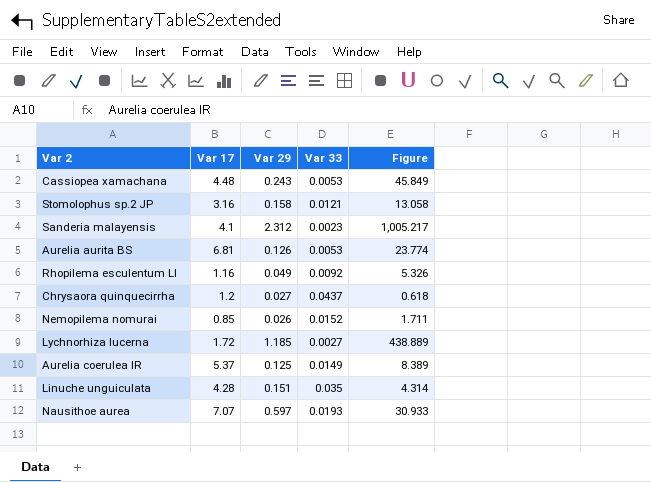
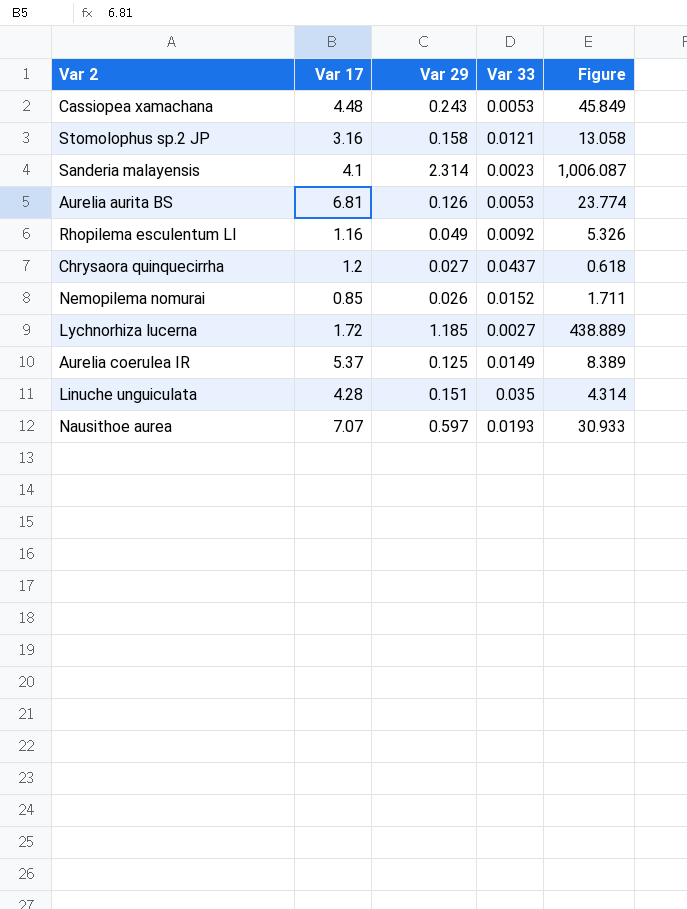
Sanderia malayensis | Var 29: 2.312 -> 2.314
Sanderia malayensis | Figure: 1,005.217 -> 1,006.087

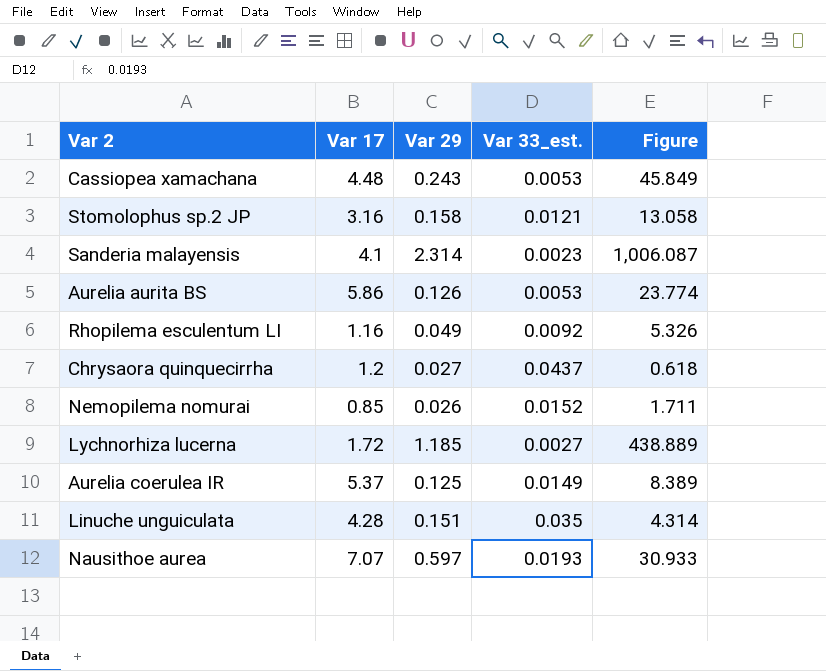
column name: Var 33 -> Var 33_est.
Aurelia aurita BS | Var 17: 6.81 -> 5.86

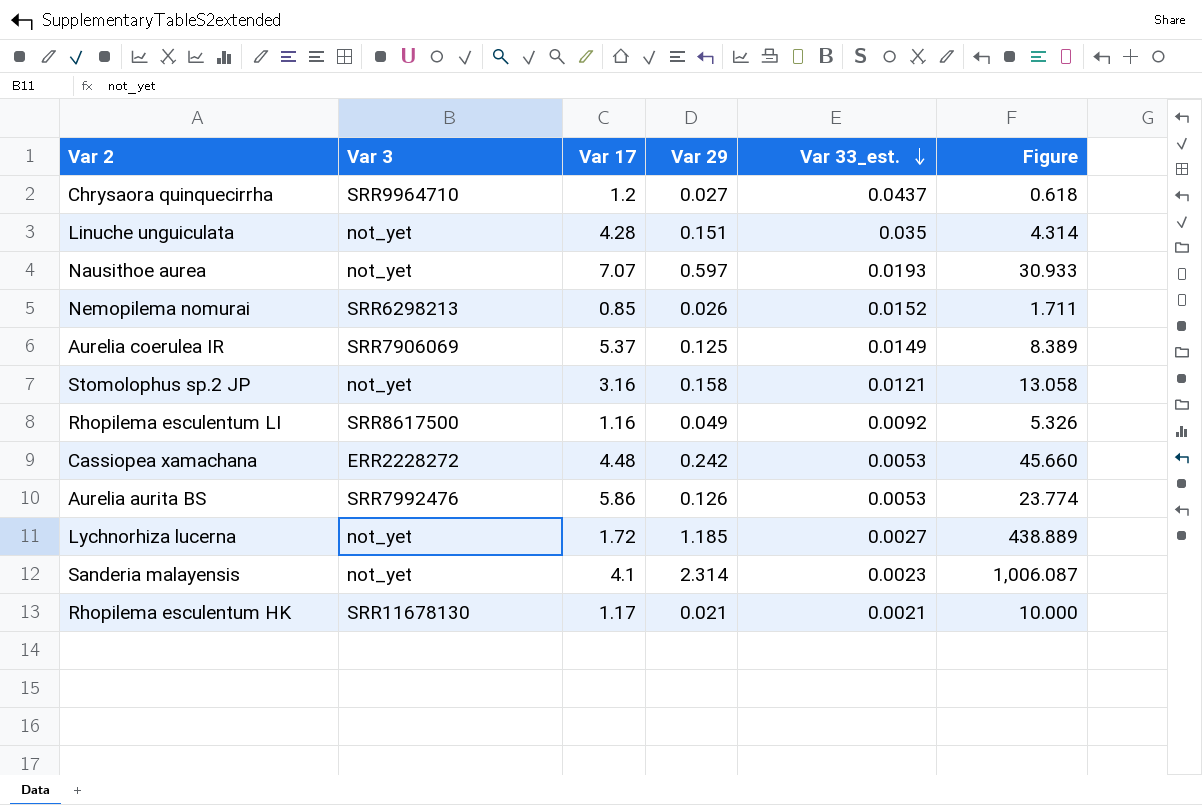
row order: none -> Var 33_est. descending
column Var 3 | position: none -> 2
Cassiopea xamachana | Var 29: 0.243 -> 0.242
Cassiopea xamachana | Figure: 45.849 -> 45.660
row Rhopilema esculentum HK: none -> SRR11678130 | 1.17 | 0.021 | 0.0021 | 10.000

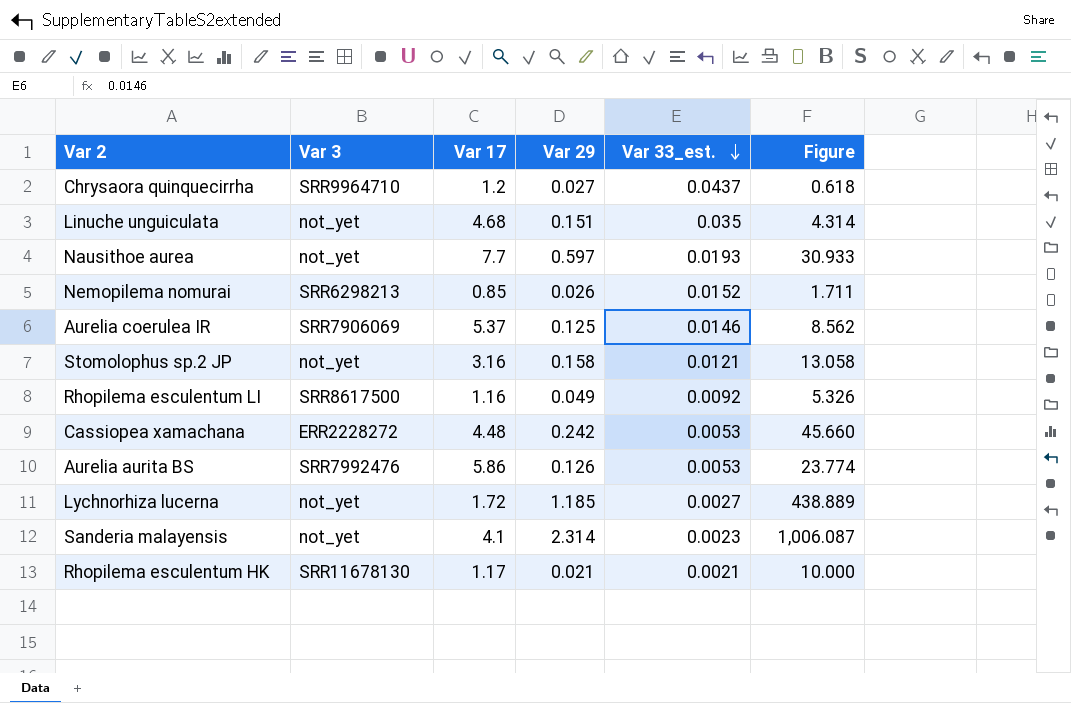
Linuche unguiculata | Var 17: 4.28 -> 4.68
Nausithoe aurea | Var 17: 7.07 -> 7.7
Aurelia coerulea IR | Var 33_est.: 0.0149 -> 0.0146
Aurelia coerulea IR | Figure: 8.389 -> 8.562

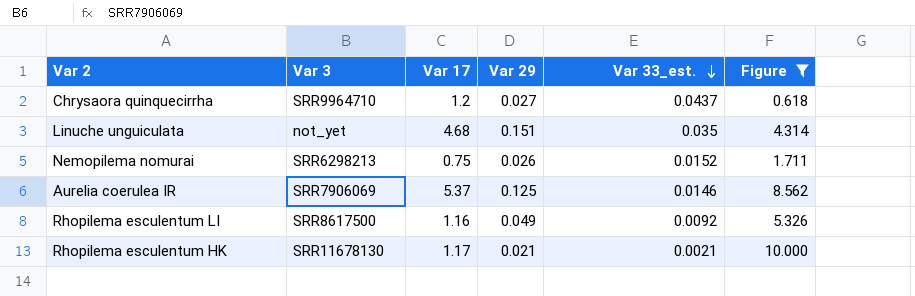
filter: none -> Figure <= 10.000
Nemopilema nomurai | Var 17: 0.85 -> 0.75

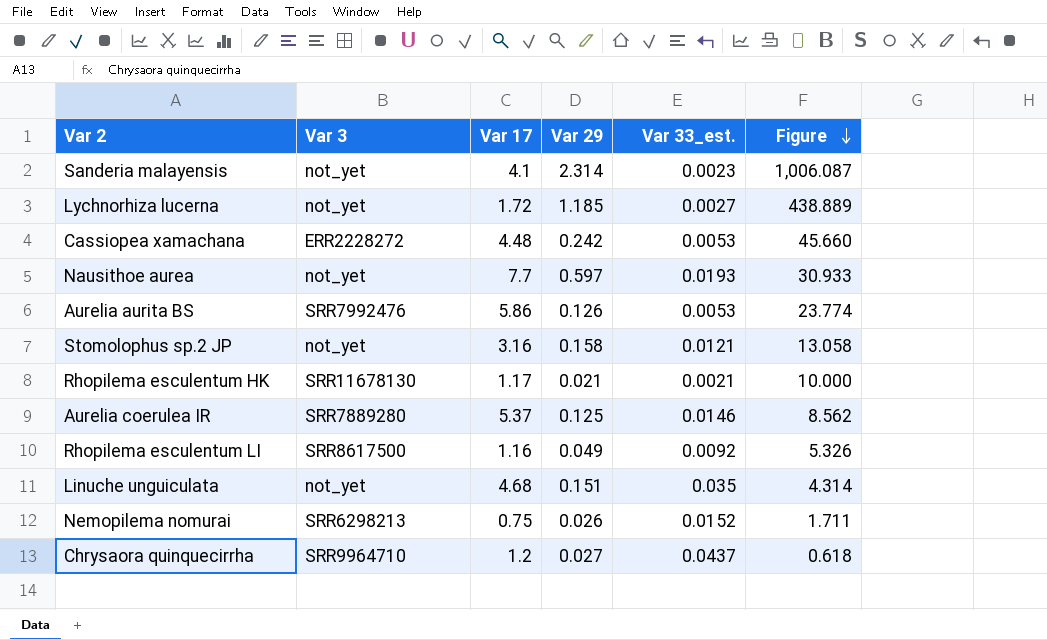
filter: Figure <= 10.000 -> none
row order: Var 33_est. descending -> Figure descending
Aurelia coerulea IR | Var 3: SRR7906069 -> SRR7889280

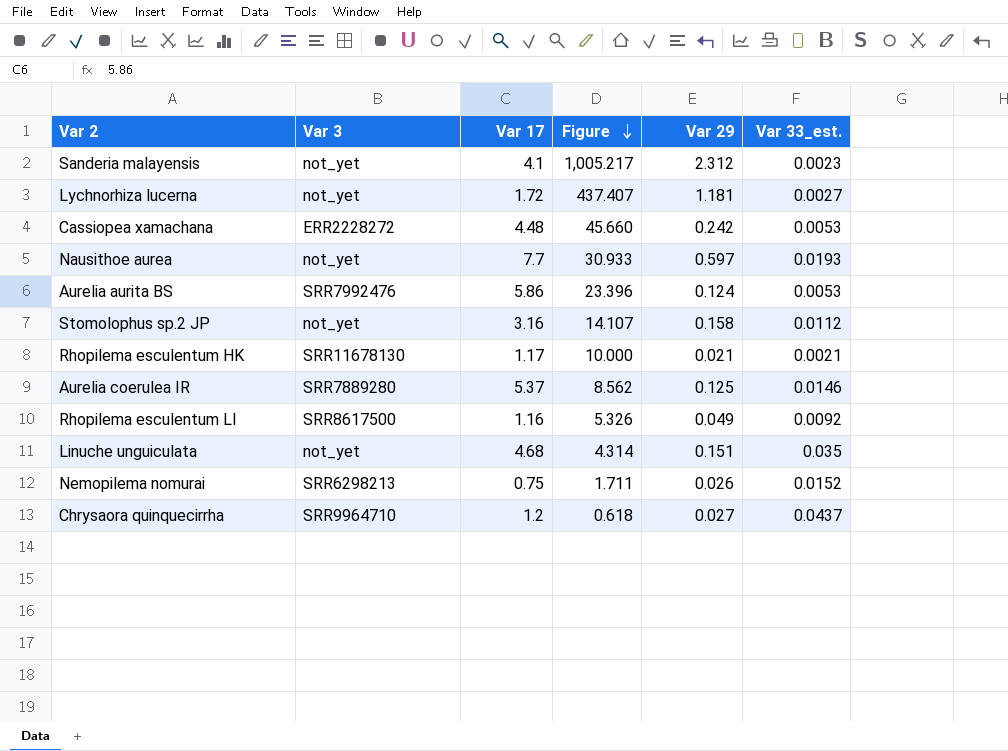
column Figure | position: 6 -> 4
Sanderia malayensis | Figure: 1,006.087 -> 1,005.217
Sanderia malayensis | Var 29: 2.314 -> 2.312
Lychnorhiza lucerna | Figure: 438.889 -> 437.407
Lychnorhiza lucerna | Var 29: 1.185 -> 1.181
Aurelia aurita BS | Figure: 23.774 -> 23.396
Aurelia aurita BS | Var 29: 0.126 -> 0.124
Stomolophus sp.2 JP | Figure: 13.058 -> 14.107
Stomolophus sp.2 JP | Var 33_est.: 0.0121 -> 0.0112

